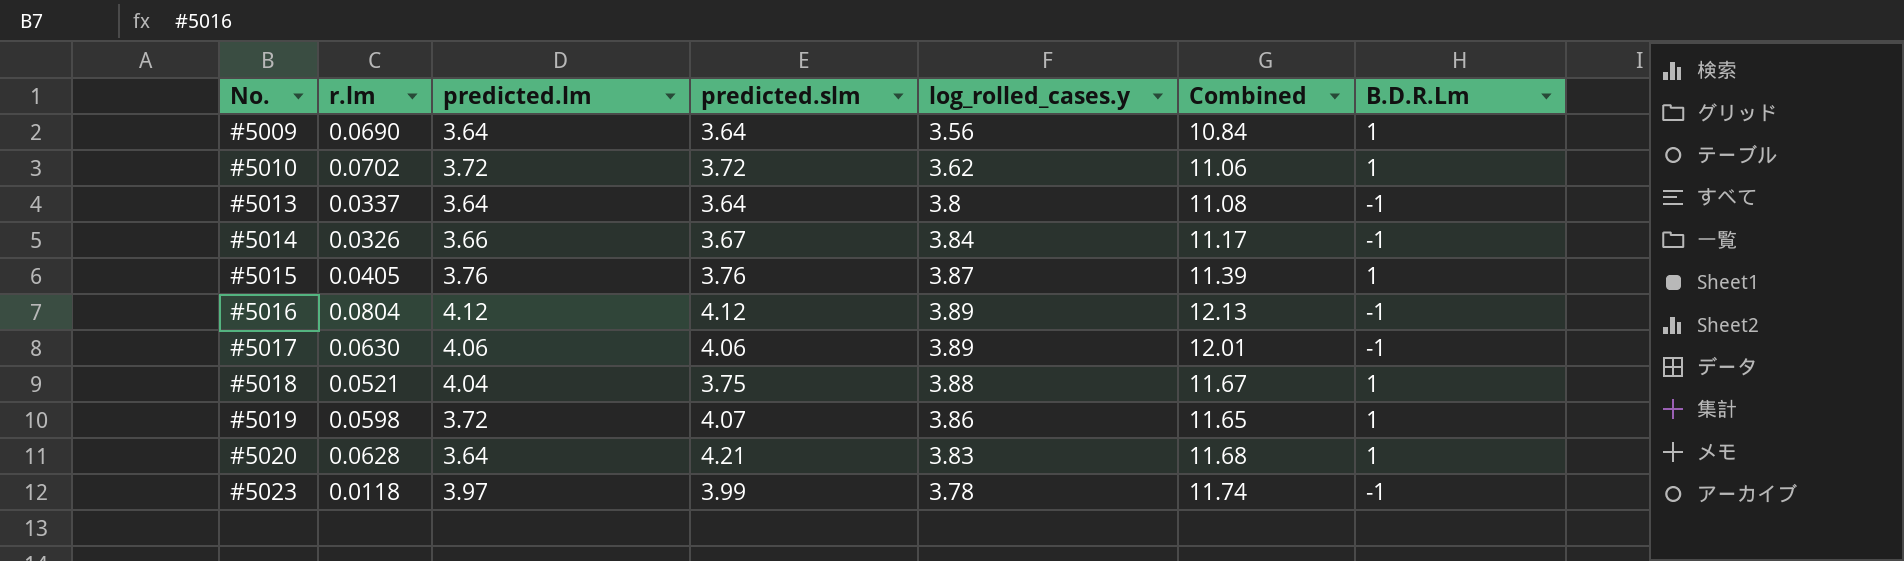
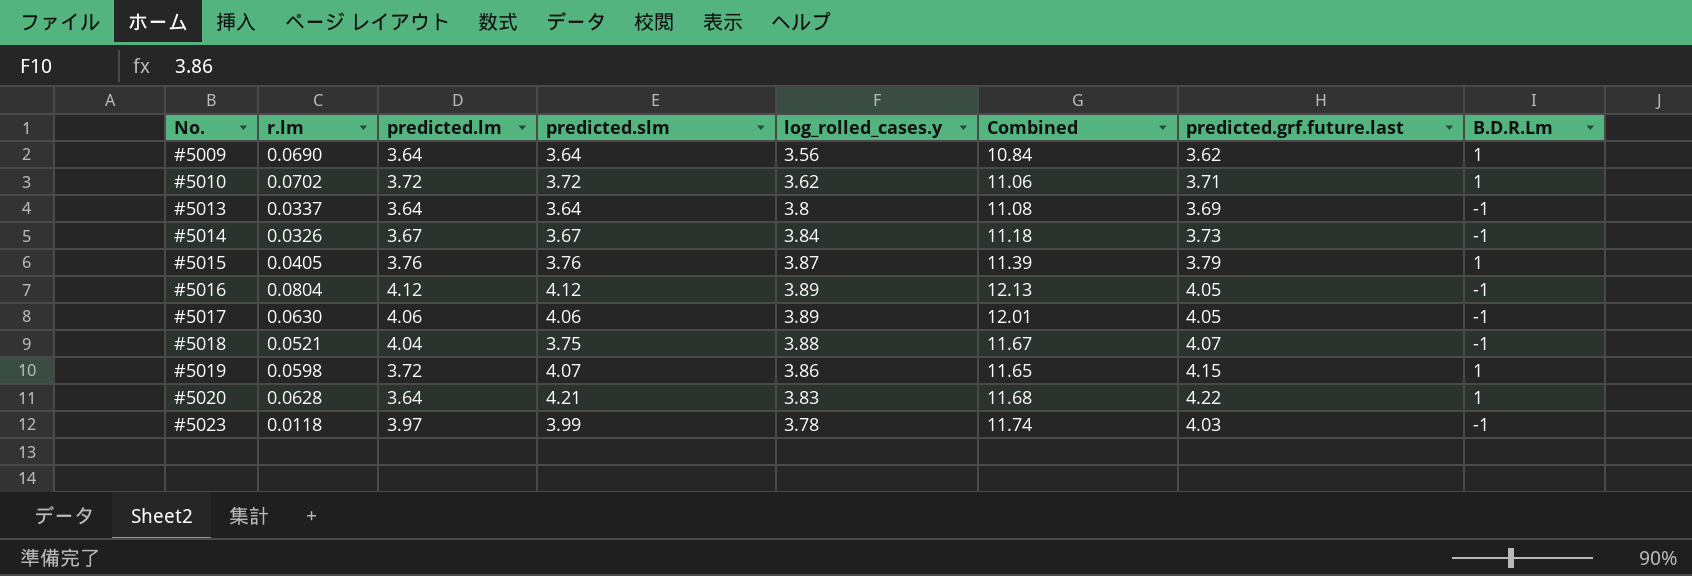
column predicted.grf.future.last | position: none -> 7
#5014 | predicted.lm: 3.66 -> 3.67
#5014 | Combined: 11.17 -> 11.18
#5018 | B.D.R.Lm: 1 -> -1

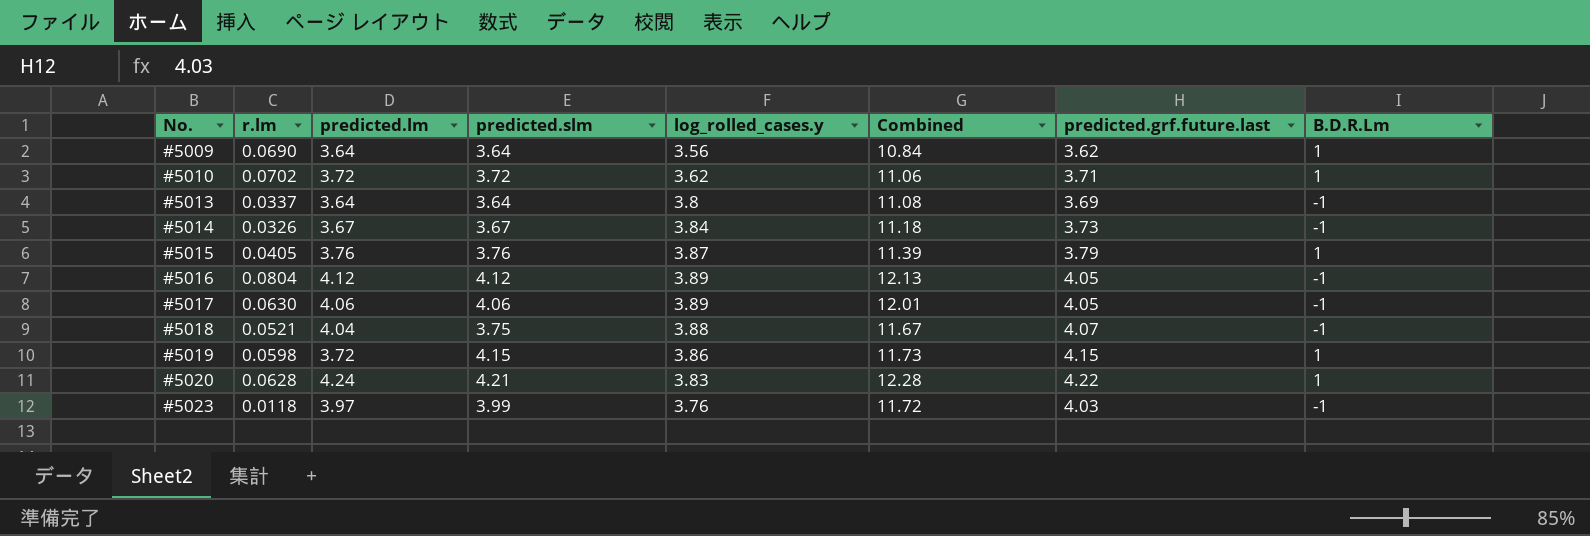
#5019 | predicted.slm: 4.07 -> 4.15
#5019 | Combined: 11.65 -> 11.73
#5020 | predicted.lm: 3.64 -> 4.24
#5020 | Combined: 11.68 -> 12.28
#5023 | log_rolled_cases.y: 3.78 -> 3.76
#5023 | Combined: 11.74 -> 11.72

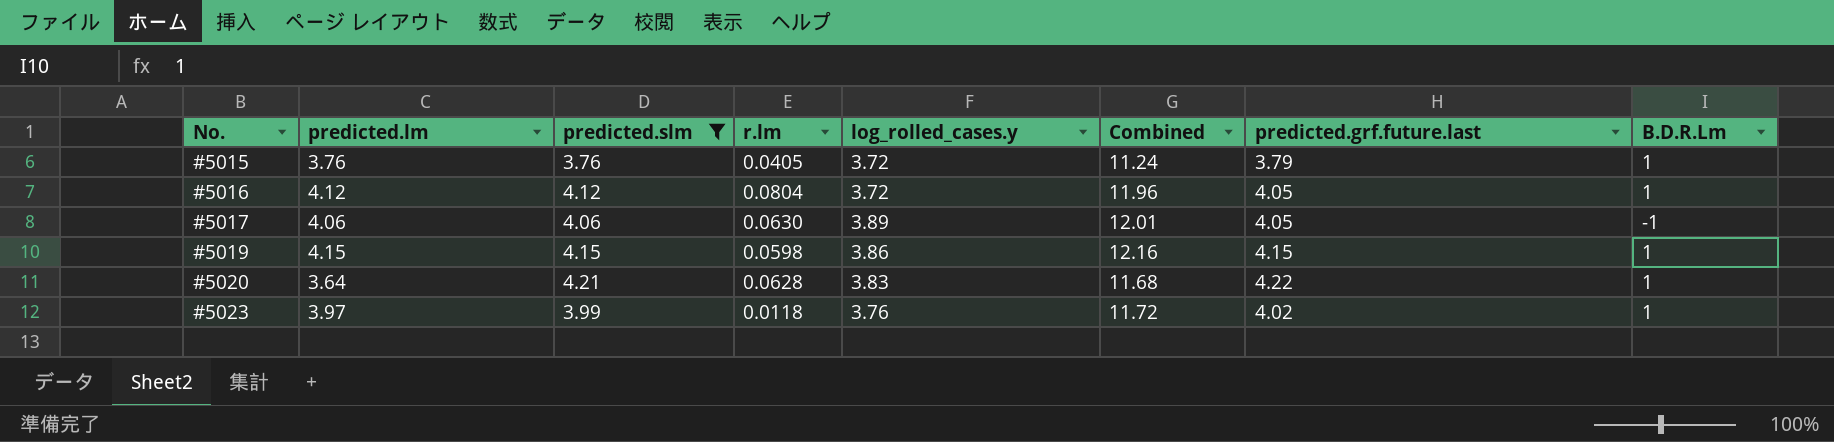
filter: none -> predicted.slm >= 3.76
column r.lm | position: 2 -> 4
#5015 | log_rolled_cases.y: 3.87 -> 3.72
#5015 | Combined: 11.39 -> 11.24
#5016 | log_rolled_cases.y: 3.89 -> 3.72
#5016 | Combined: 12.13 -> 11.96
#5016 | B.D.R.Lm: -1 -> 1
#5019 | predicted.lm: 3.72 -> 4.15
#5019 | Combined: 11.73 -> 12.16
#5020 | predicted.lm: 4.24 -> 3.64
#5020 | Combined: 12.28 -> 11.68
#5023 | predicted.grf.future.last: 4.03 -> 4.02
#5023 | B.D.R.Lm: -1 -> 1

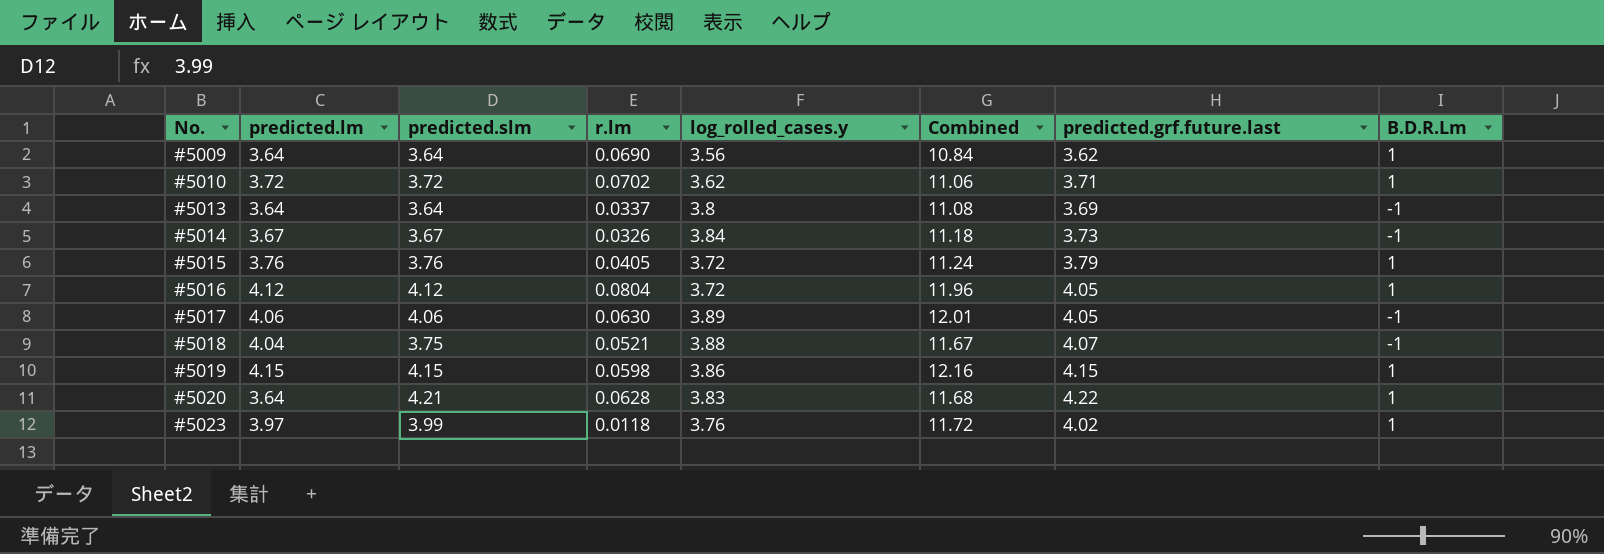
filter: predicted.slm >= 3.76 -> none

